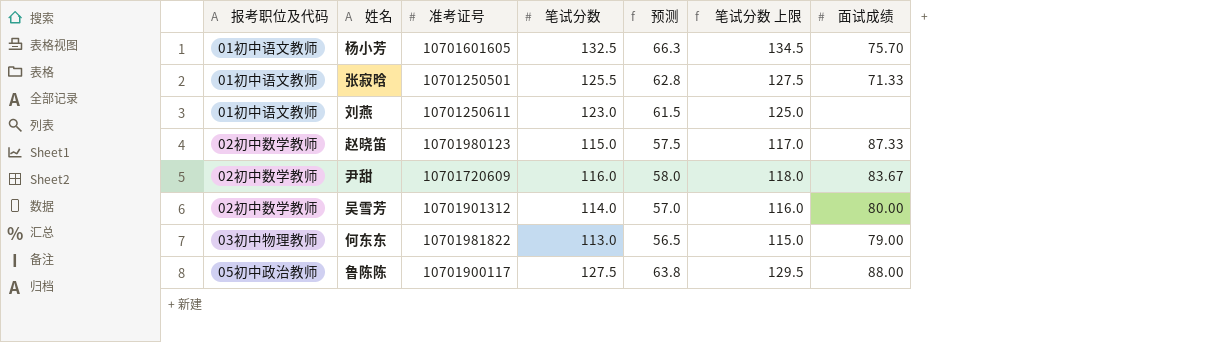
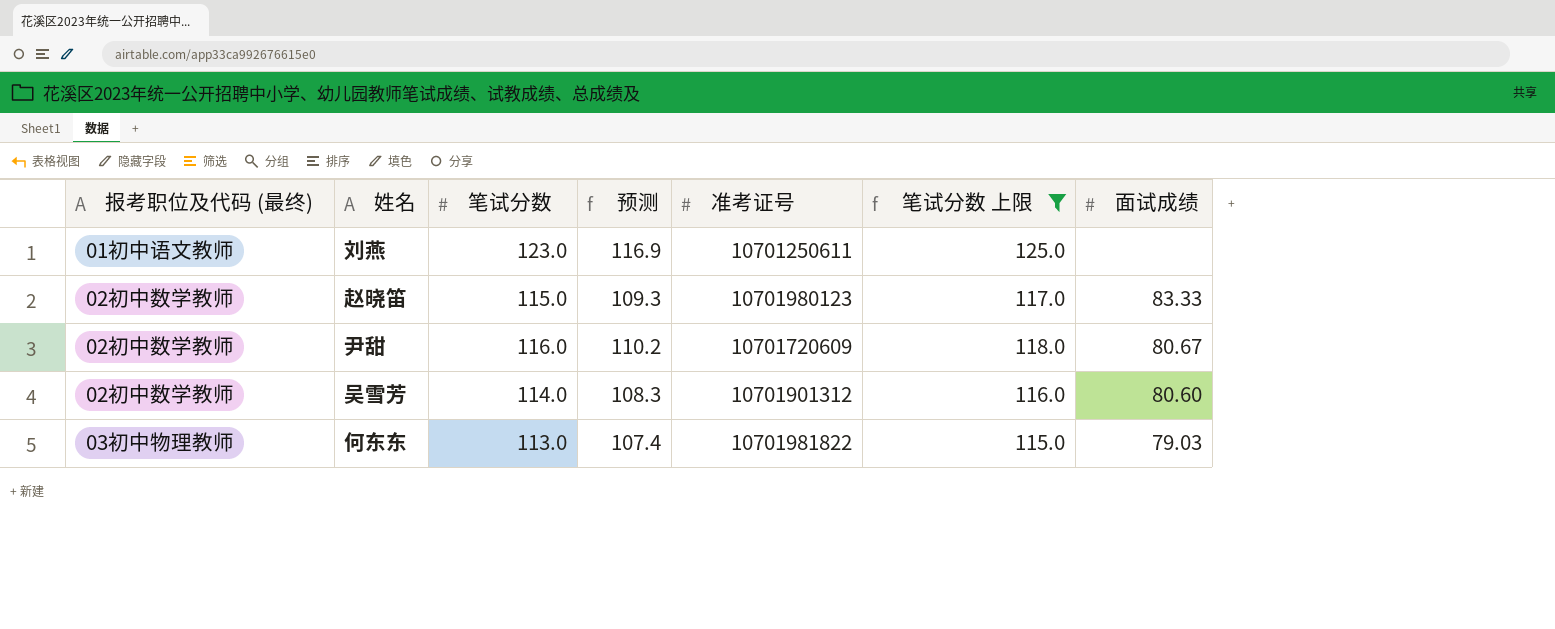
filter: none -> 笔试分数 上限 <= 125.0
column name: 报考职位及代码 -> 报考职位及代码 (最终)
column 预测 | formula: [笔试分数] * 0.5 -> [笔试分数] * 0.95
column 准考证号 | position: 3 -> 5
赵晓笛 | 面试成绩: 87.33 -> 83.33
尹甜 | 面试成绩: 83.67 -> 80.67
吴雪芳 | 面试成绩: 80.00 -> 80.60
何东东 | 面试成绩: 79.00 -> 79.03

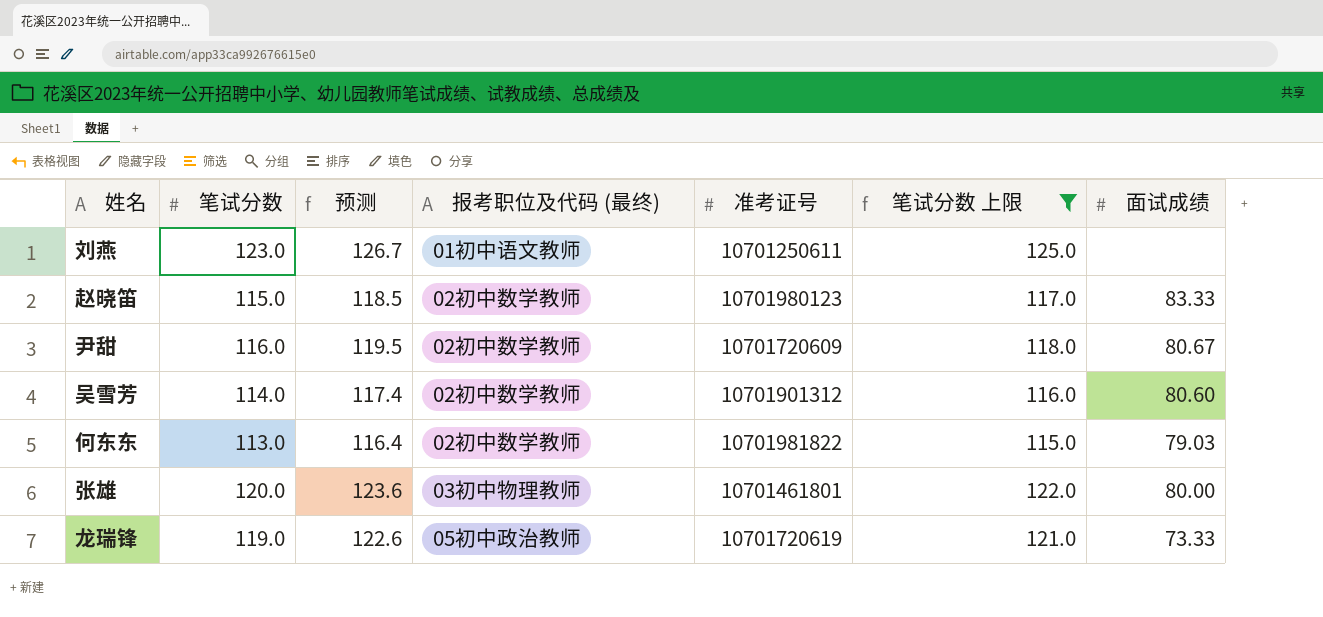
column 预测 | formula: [笔试分数] * 0.95 -> [笔试分数] * 1.03
column 报考职位及代码 (最终) | position: 1 -> 4
何东东 | 报考职位及代码 (最终): 03初中物理教师 -> 02初中数学教师
row 张雄: none -> 120.0 | 123.6 | 03初中物理教师 | 10701461801 | 122.0 | 80.00
row 龙瑞锋: none -> 119.0 | 122.6 | 05初中政治教师 | 10701720619 | 121.0 | 73.33

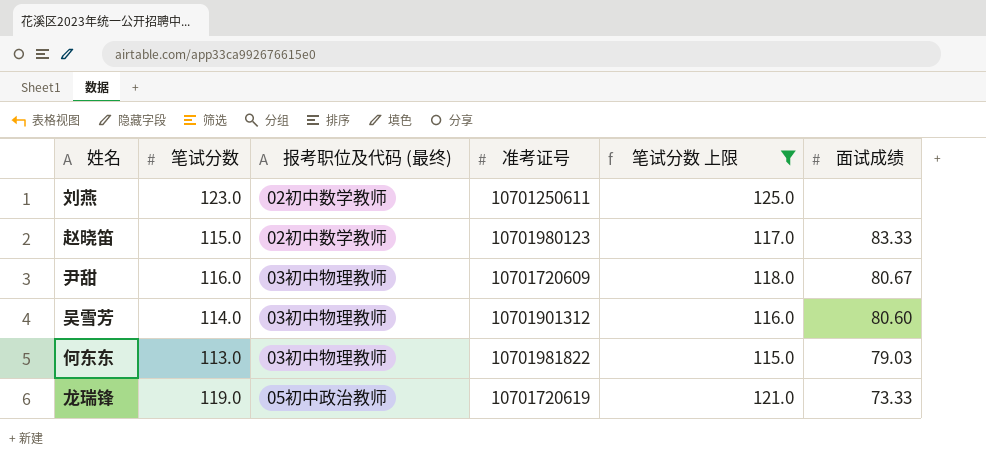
column 预测 | formula: [笔试分数] * 1.03 -> none
row 张雄: 120.0 | 123.6 | 03初中物理教师 | 10701461801 | 122.0 | 80.00 -> none
刘燕 | 报考职位及代码 (最终): 01初中语文教师 -> 02初中数学教师
尹甜 | 报考职位及代码 (最终): 02初中数学教师 -> 03初中物理教师
吴雪芳 | 报考职位及代码 (最终): 02初中数学教师 -> 03初中物理教师
何东东 | 报考职位及代码 (最终): 02初中数学教师 -> 03初中物理教师

